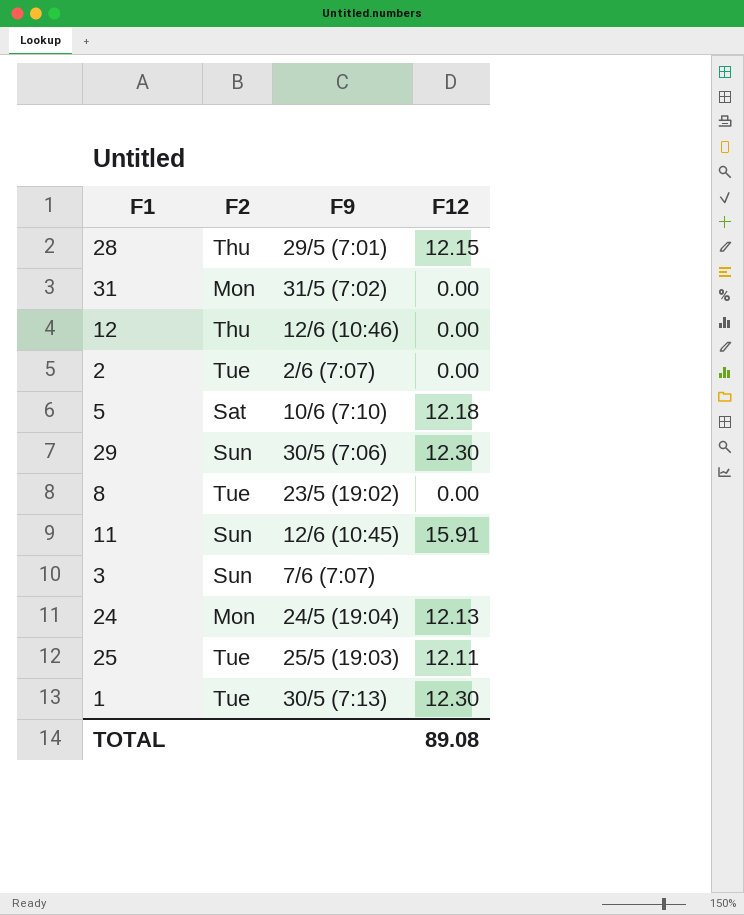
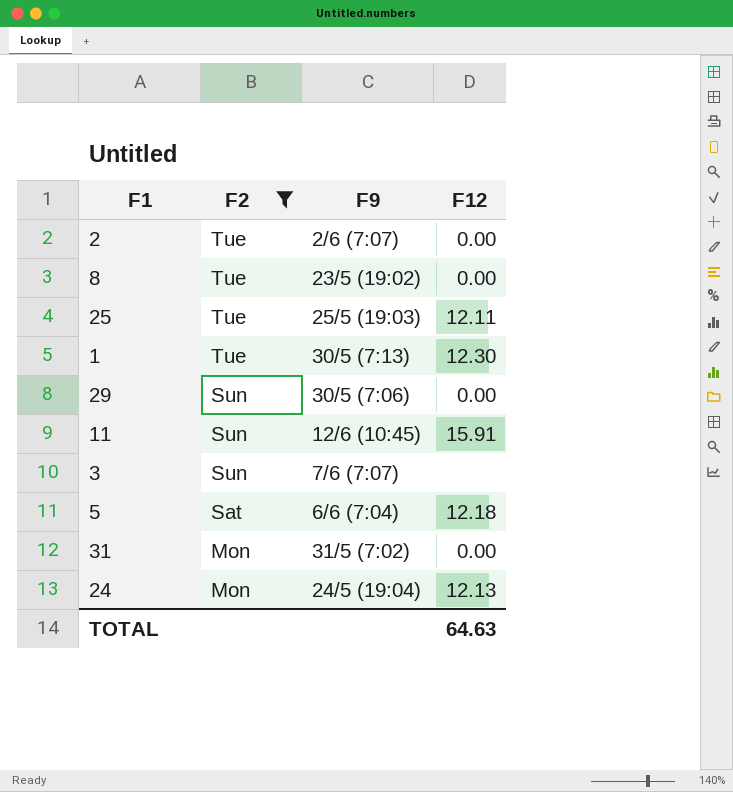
filter: none -> F2 != Thu
row order: none -> F2 descending
29 | F12: 12.30 -> 0.00
5 | F9: 10/6 (7:10) -> 6/6 (7:04)
TOTAL | F12: 89.08 -> 64.63

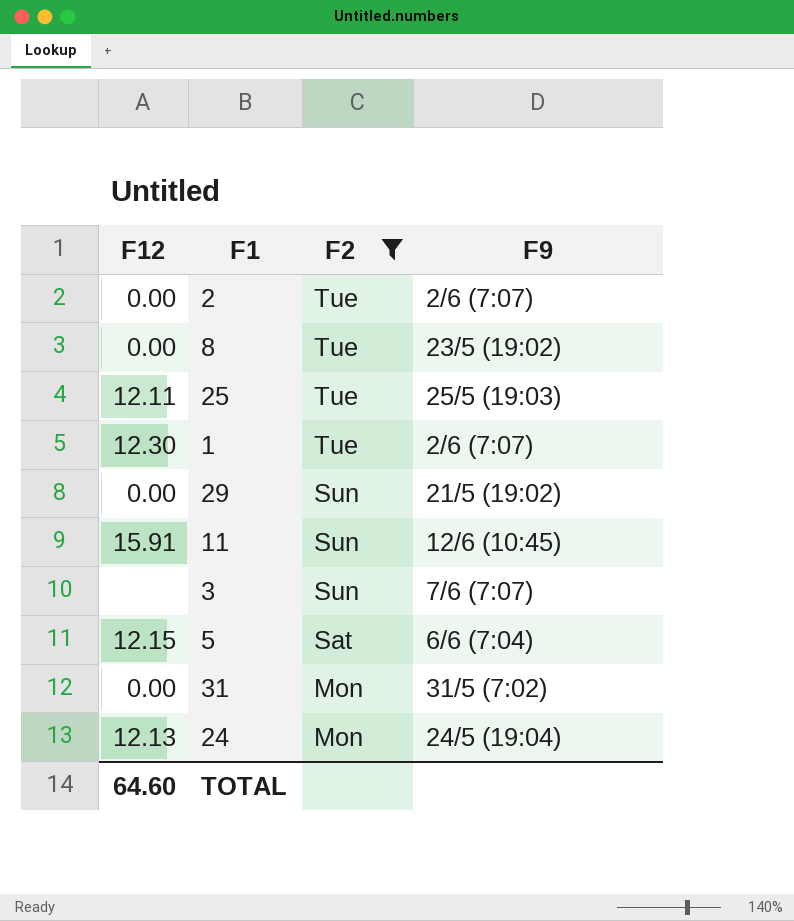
column F12 | position: 4 -> 1
1 | F9: 30/5 (7:13) -> 2/6 (7:07)
29 | F9: 30/5 (7:06) -> 21/5 (19:02)
5 | F12: 12.18 -> 12.15
TOTAL | F12: 64.63 -> 64.60

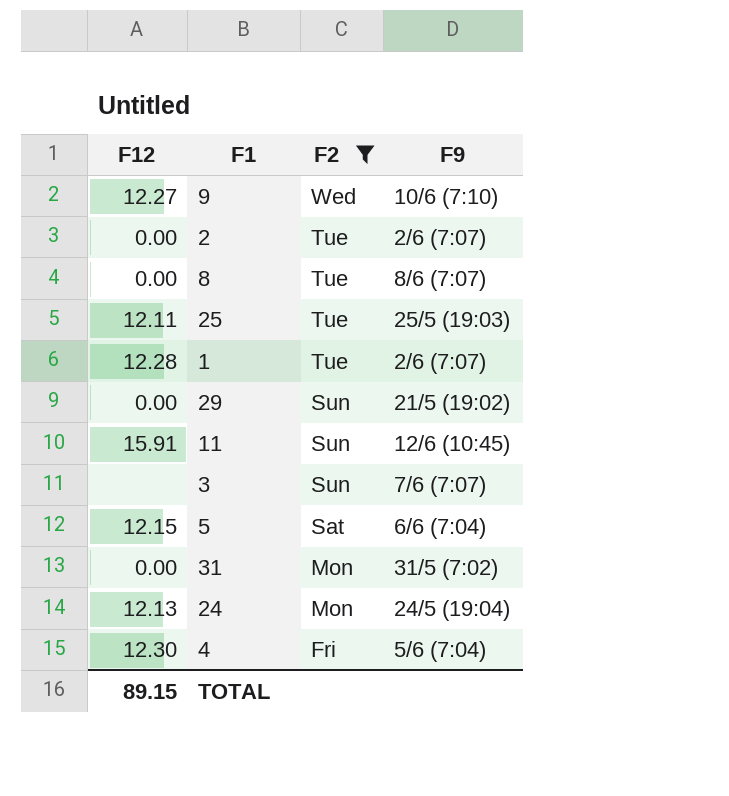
row 9: none -> 12.27 | Wed | 10/6 (7:10)
8 | F9: 23/5 (19:02) -> 8/6 (7:07)
1 | F12: 12.30 -> 12.28
row 4: none -> 12.30 | Fri | 5/6 (7:04)
TOTAL | F12: 64.60 -> 89.15

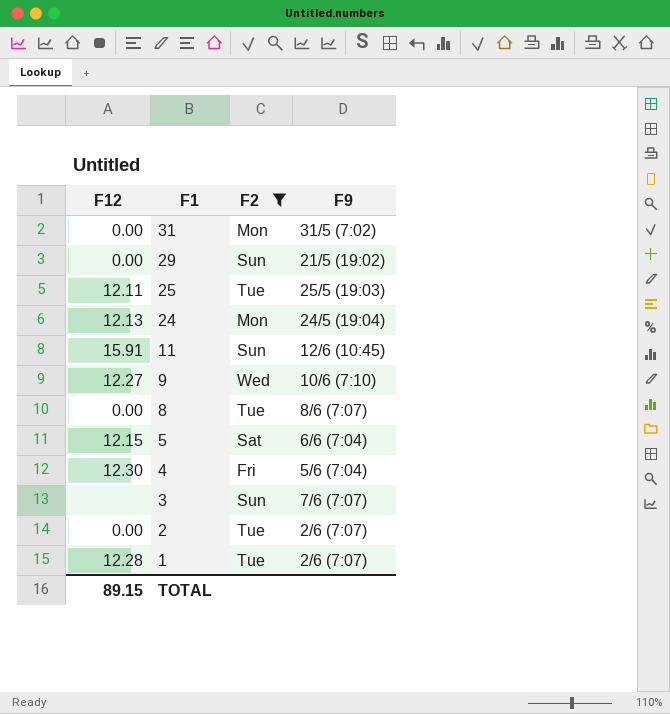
row order: F2 descending -> F1 descending

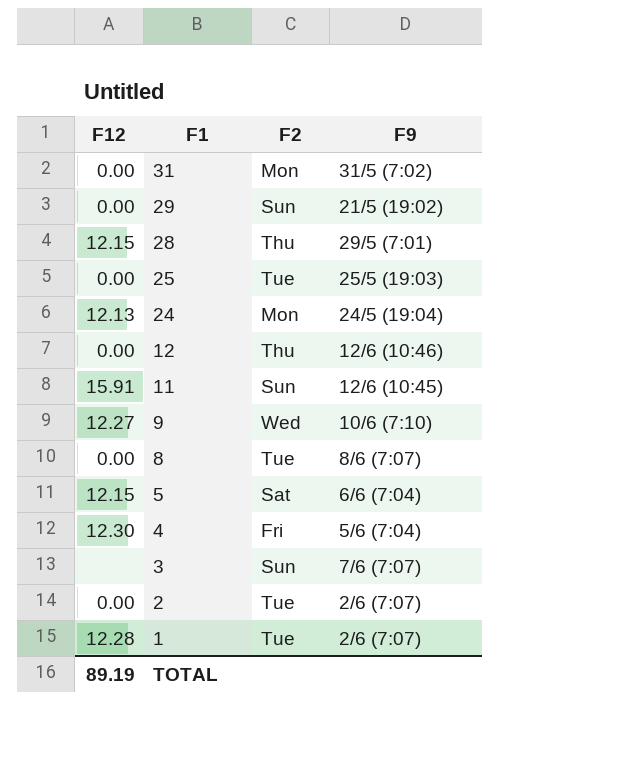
filter: F2 != Thu -> none
25 | F12: 12.11 -> 0.00
TOTAL | F12: 89.15 -> 89.19

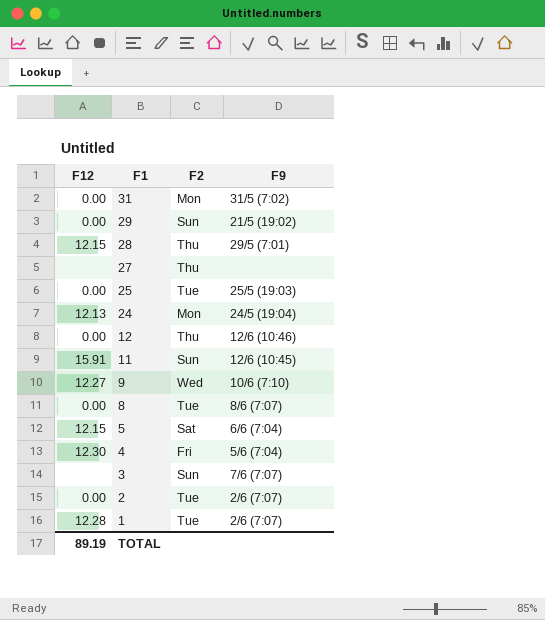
row 27: none -> none | Thu | none

